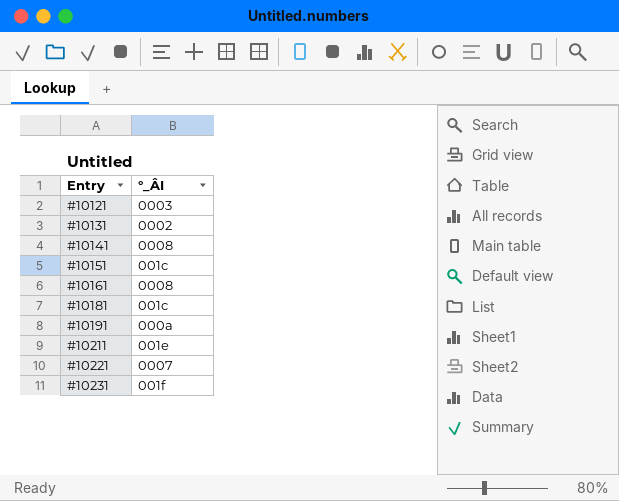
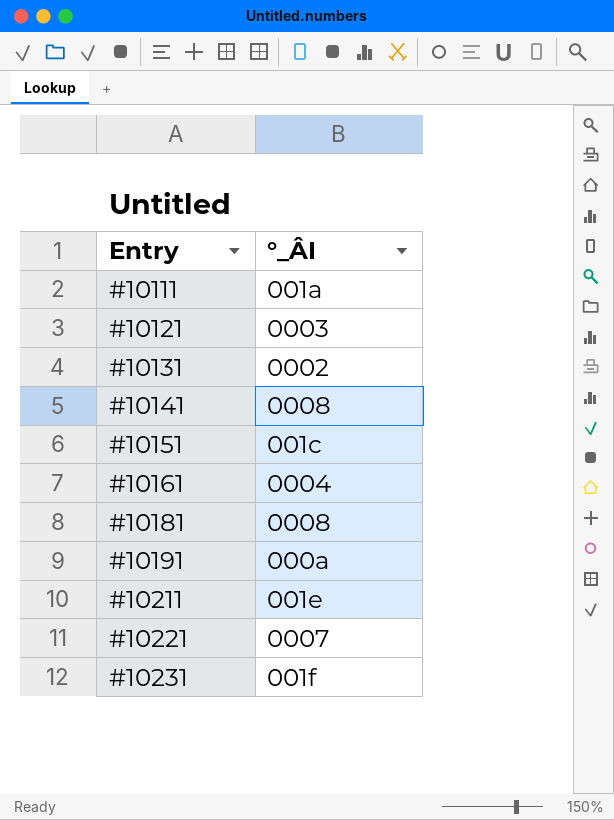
row #10111: none -> 001a
#10161 | °_ÂI: 0008 -> 0004
#10181 | °_ÂI: 001c -> 0008

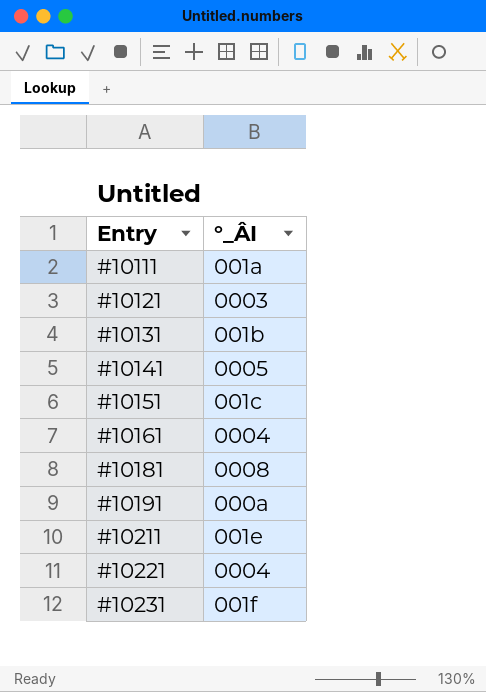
#10131 | °_ÂI: 0002 -> 001b
#10141 | °_ÂI: 0008 -> 0005
#10221 | °_ÂI: 0007 -> 0004

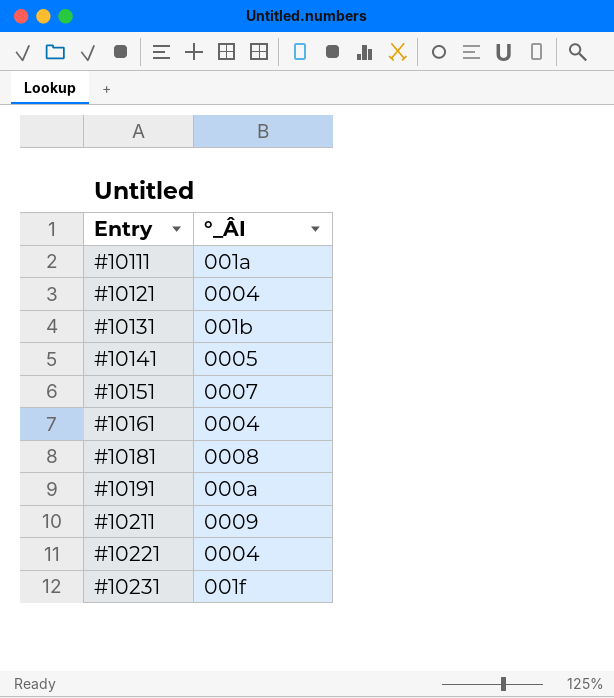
#10121 | °_ÂI: 0003 -> 0004
#10151 | °_ÂI: 001c -> 0007
#10211 | °_ÂI: 001e -> 0009

